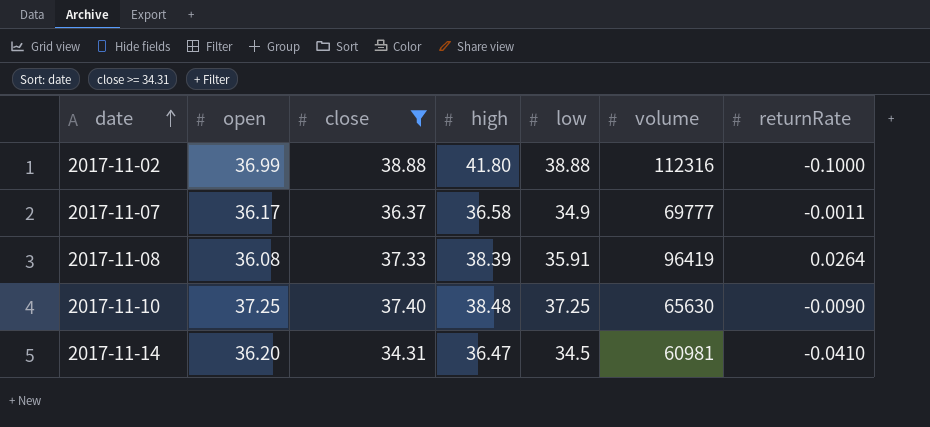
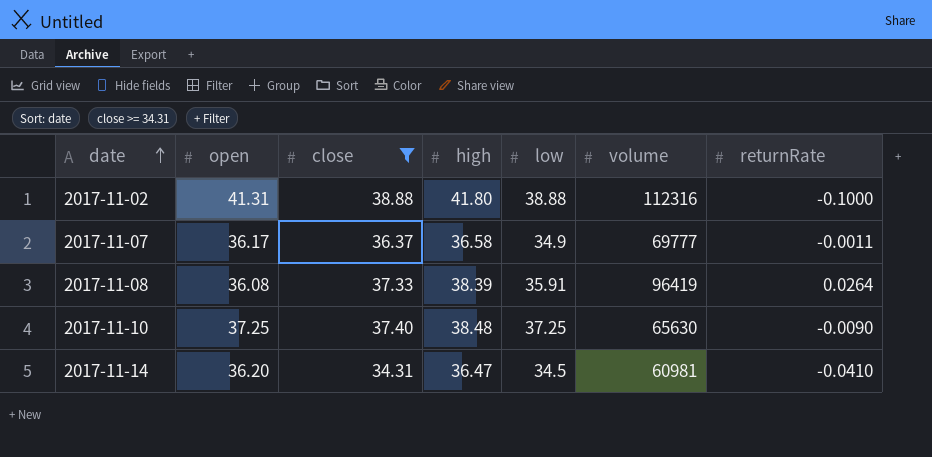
2017-11-02 | open: 36.99 -> 41.31

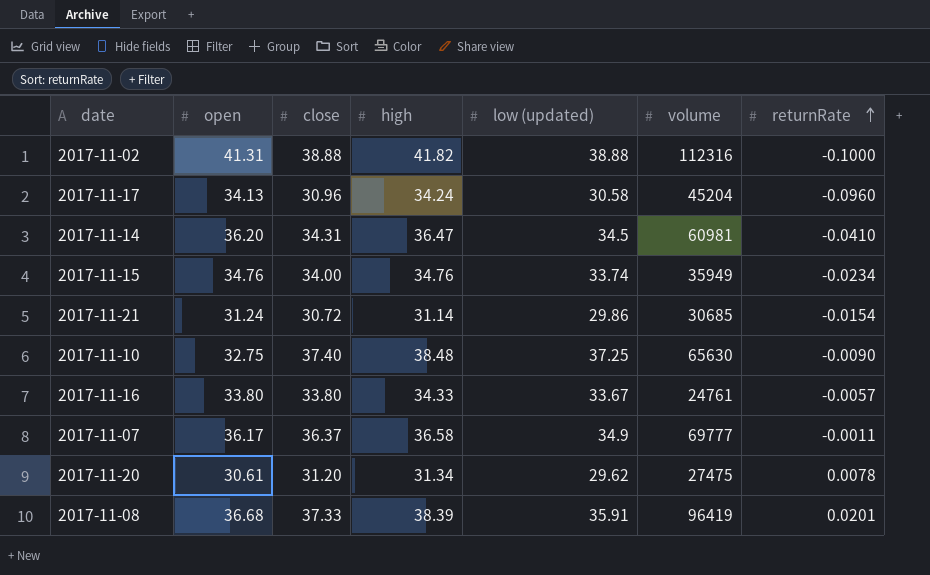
filter: close >= 34.31 -> none
row order: date ascending -> returnRate ascending
column name: low -> low (updated)
2017-11-02 | high: 41.80 -> 41.82
2017-11-10 | open: 37.25 -> 32.75
2017-11-08 | open: 36.08 -> 36.68
2017-11-08 | returnRate: 0.0264 -> 0.0201

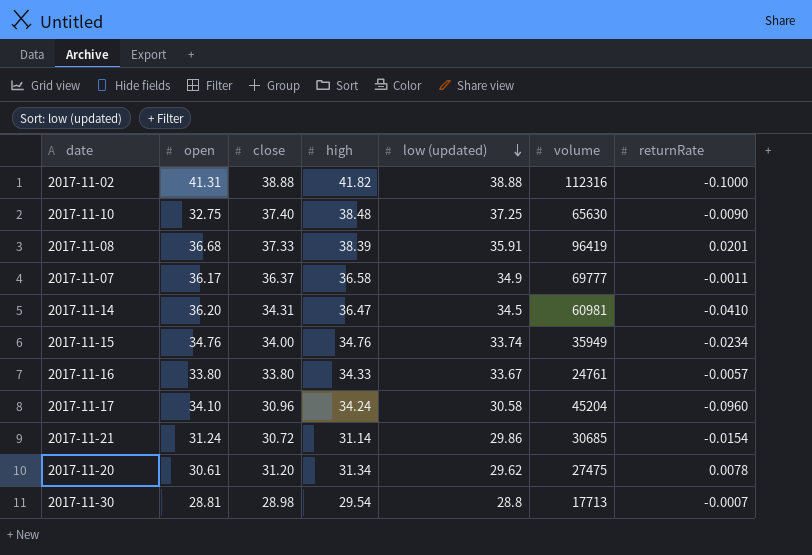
row order: returnRate ascending -> low (updated) descending
2017-11-17 | open: 34.13 -> 34.10
row 2017-11-30: none -> 28.81 | 28.98 | 29.54 | 28.8 | 17713 | -0.0007

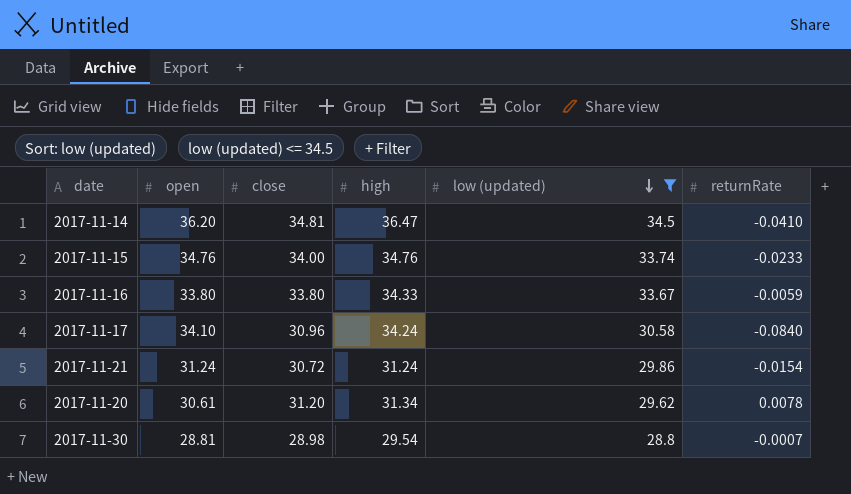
filter: none -> low (updated) <= 34.5
column volume | position: 6 -> none
2017-11-14 | close: 34.31 -> 34.81
2017-11-15 | returnRate: -0.0234 -> -0.0233
2017-11-16 | returnRate: -0.0057 -> -0.0059
2017-11-17 | returnRate: -0.0960 -> -0.0840
2017-11-21 | high: 31.14 -> 31.24

